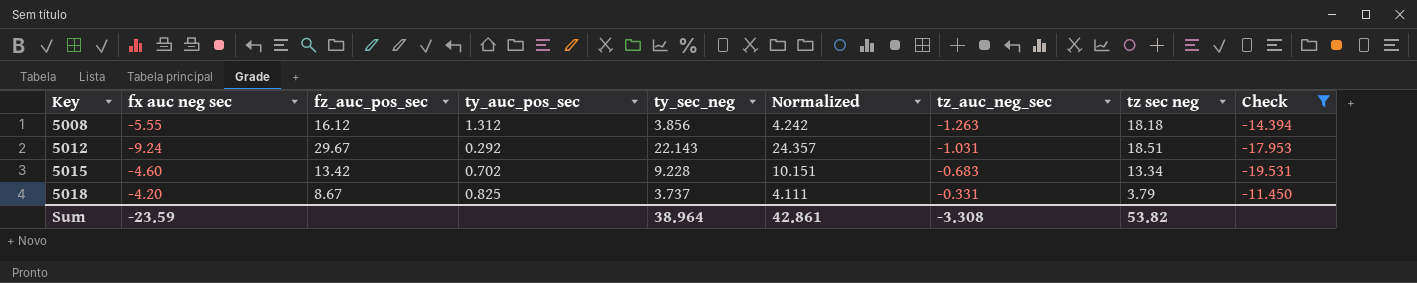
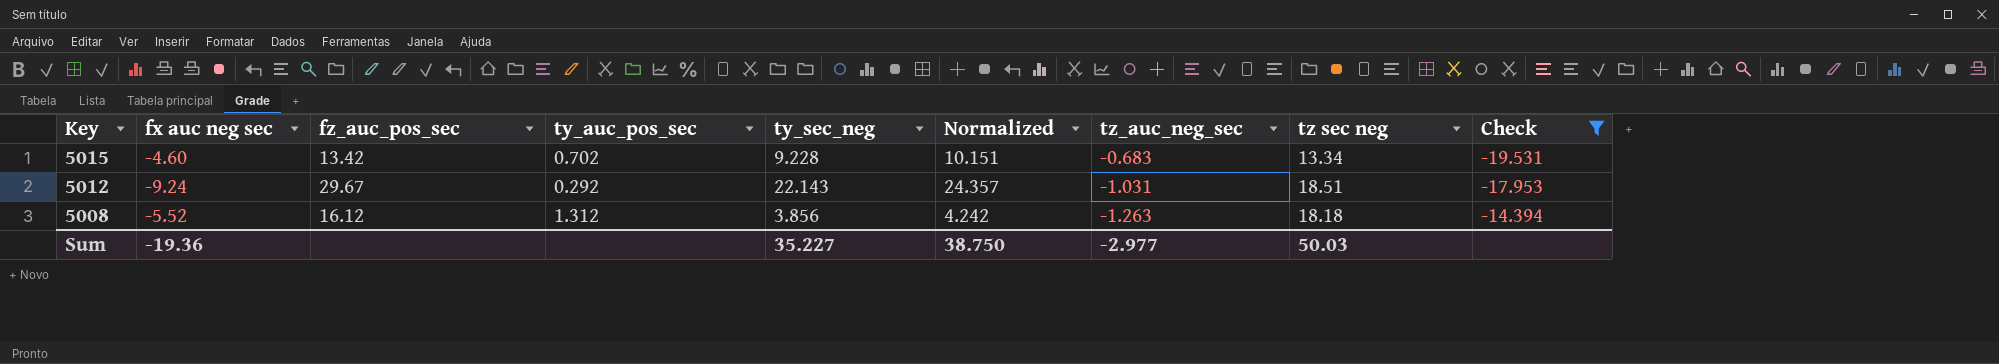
row order: Key ascending -> Key descending
row 5018: -4.20 | 8.67 | 0.825 | 3.737 | 4.111 | -0.331 | 3.79 | -11.450 -> none
5008 | fx auc neg sec: -5.55 -> -5.52
Sum | fx auc neg sec: -23.59 -> -19.36
Sum | ty_sec_neg: 38.964 -> 35.227
Sum | Normalized: 42.861 -> 38.750
Sum | tz_auc_neg_sec: -3.308 -> -2.977
Sum | tz sec neg: 53.82 -> 50.03

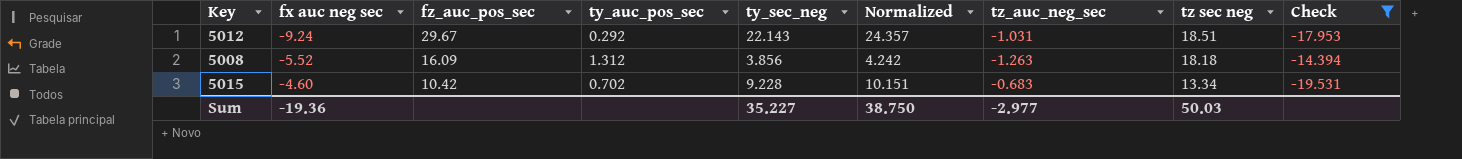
row order: Key descending -> fx auc neg sec ascending
5008 | fz_auc_pos_sec: 16.12 -> 16.09
5015 | fz_auc_pos_sec: 13.42 -> 10.42

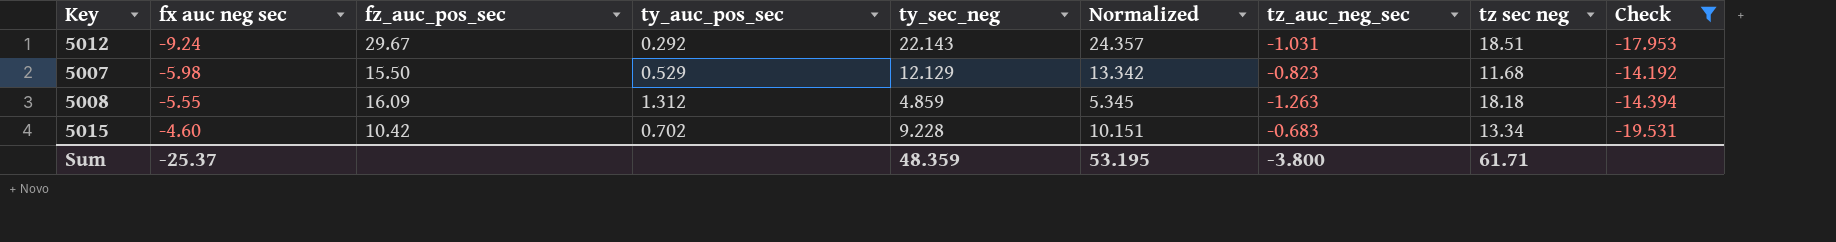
row 5007: none -> -5.98 | 15.50 | 0.529 | 12.129 | 13.342 | -0.823 | 11.68 | -14.192
5008 | fx auc neg sec: -5.52 -> -5.55
5008 | ty_sec_neg: 3.856 -> 4.859
5008 | Normalized: 4.242 -> 5.345
Sum | fx auc neg sec: -19.36 -> -25.37
Sum | ty_sec_neg: 35.227 -> 48.359
Sum | Normalized: 38.750 -> 53.195
Sum | tz_auc_neg_sec: -2.977 -> -3.800
Sum | tz sec neg: 50.03 -> 61.71

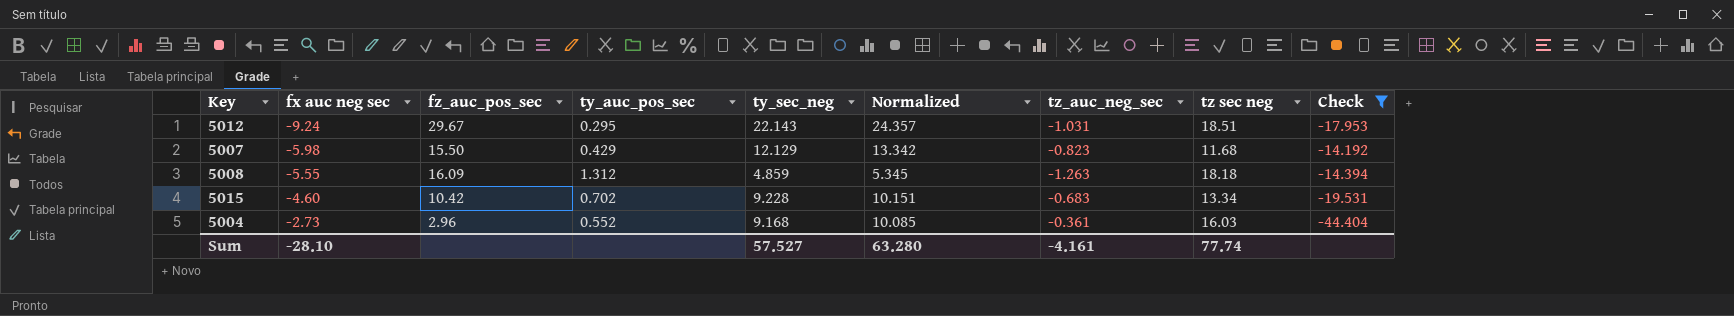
5012 | ty_auc_pos_sec: 0.292 -> 0.295
5007 | ty_auc_pos_sec: 0.529 -> 0.429
row 5004: none -> -2.73 | 2.96 | 0.552 | 9.168 | 10.085 | -0.361 | 16.03 | -44.404
Sum | fx auc neg sec: -25.37 -> -28.10
Sum | ty_sec_neg: 48.359 -> 57.527
Sum | Normalized: 53.195 -> 63.280
Sum | tz_auc_neg_sec: -3.800 -> -4.161
Sum | tz sec neg: 61.71 -> 77.74

